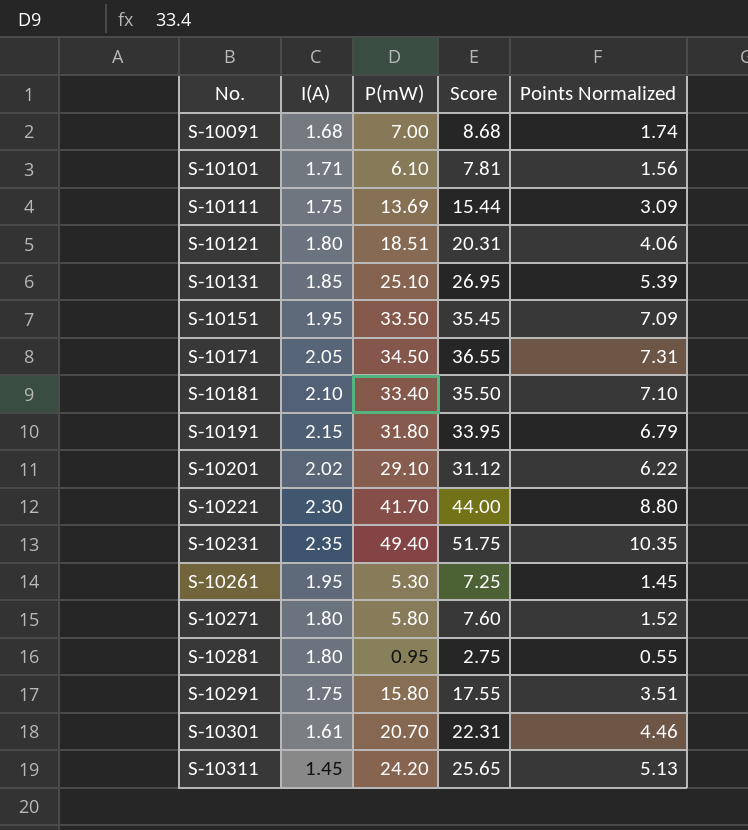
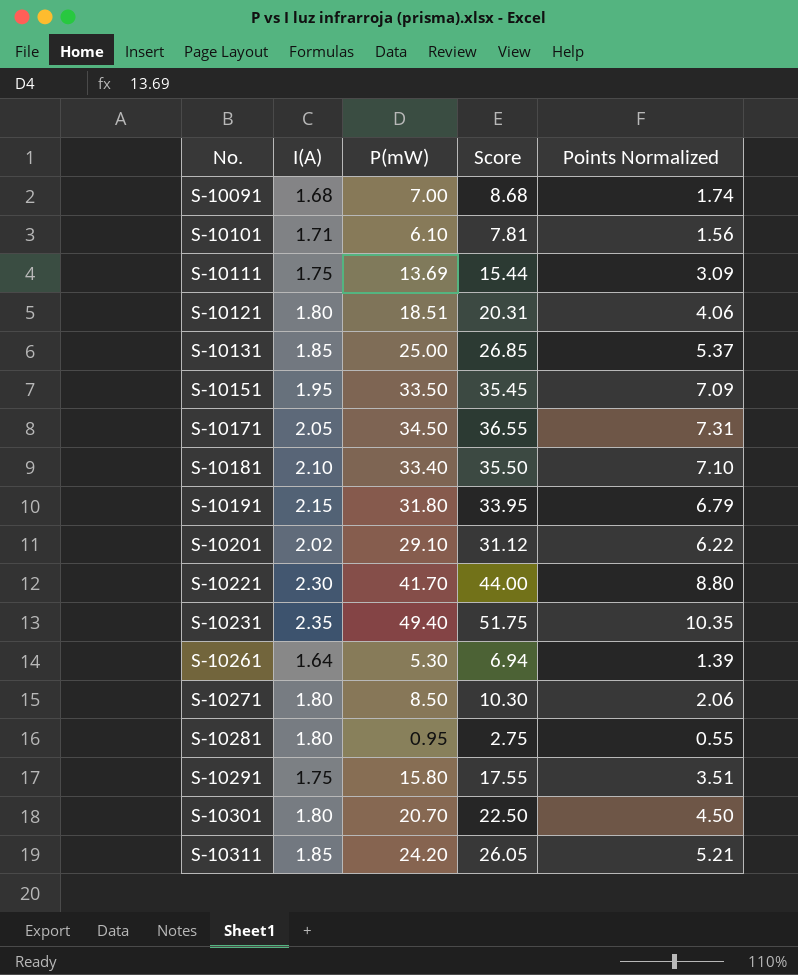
S-10131 | P(mW): 25.10 -> 25.00
S-10131 | Score: 26.95 -> 26.85
S-10131 | Points Normalized: 5.39 -> 5.37
S-10261 | I(A): 1.95 -> 1.64
S-10261 | Score: 7.25 -> 6.94
S-10261 | Points Normalized: 1.45 -> 1.39
S-10271 | P(mW): 5.80 -> 8.50
S-10271 | Score: 7.60 -> 10.30
S-10271 | Points Normalized: 1.52 -> 2.06
S-10301 | I(A): 1.61 -> 1.80
S-10301 | Score: 22.31 -> 22.50
S-10301 | Points Normalized: 4.46 -> 4.50
S-10311 | I(A): 1.45 -> 1.85
S-10311 | Score: 25.65 -> 26.05
S-10311 | Points Normalized: 5.13 -> 5.21

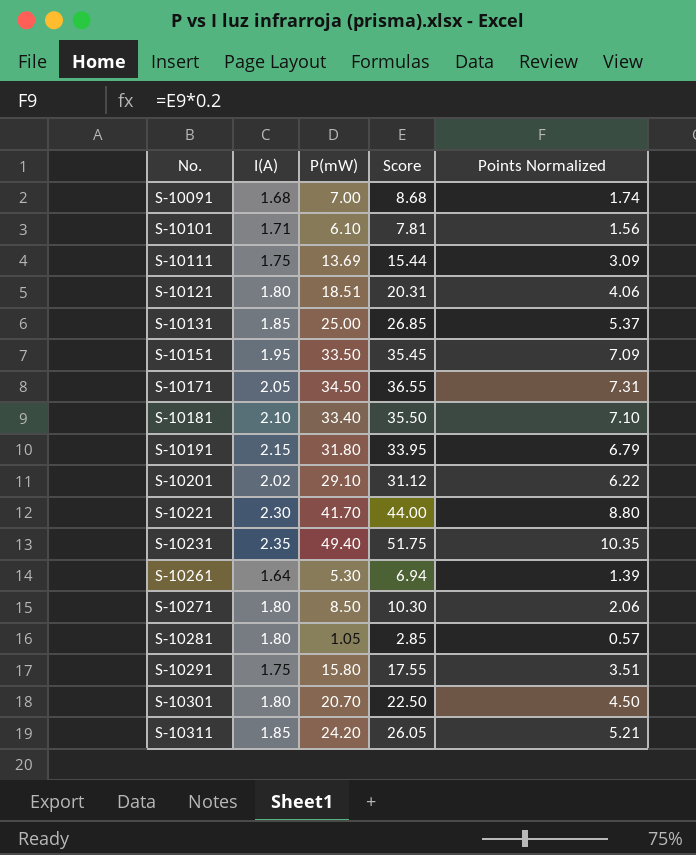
S-10281 | P(mW): 0.95 -> 1.05
S-10281 | Score: 2.75 -> 2.85
S-10281 | Points Normalized: 0.55 -> 0.57

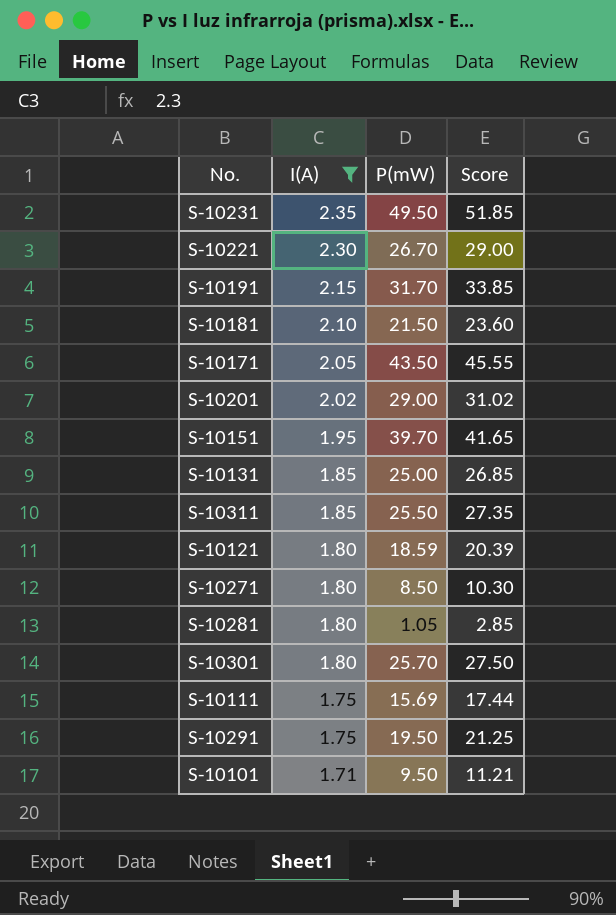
filter: none -> I(A) >= 1.71
row order: No. ascending -> I(A) descending
column Points Normalized | formula: [Score] * 0.2 -> none
S-10231 | P(mW): 49.40 -> 49.50
S-10231 | Score: 51.75 -> 51.85
S-10221 | P(mW): 41.70 -> 26.70
S-10221 | Score: 44.00 -> 29.00
S-10191 | P(mW): 31.80 -> 31.70
S-10191 | Score: 33.95 -> 33.85
S-10181 | P(mW): 33.40 -> 21.50
S-10181 | Score: 35.50 -> 23.60
S-10171 | P(mW): 34.50 -> 43.50
S-10171 | Score: 36.55 -> 45.55
S-10201 | P(mW): 29.10 -> 29.00
S-10201 | Score: 31.12 -> 31.02
S-10151 | P(mW): 33.50 -> 39.70
S-10151 | Score: 35.45 -> 41.65
S-10311 | P(mW): 24.20 -> 25.50
S-10311 | Score: 26.05 -> 27.35
S-10121 | P(mW): 18.51 -> 18.59
S-10121 | Score: 20.31 -> 20.39
S-10301 | P(mW): 20.70 -> 25.70
S-10301 | Score: 22.50 -> 27.50
S-10111 | P(mW): 13.69 -> 15.69
S-10111 | Score: 15.44 -> 17.44
S-10291 | P(mW): 15.80 -> 19.50
S-10291 | Score: 17.55 -> 21.25
S-10101 | P(mW): 6.10 -> 9.50
S-10101 | Score: 7.81 -> 11.21

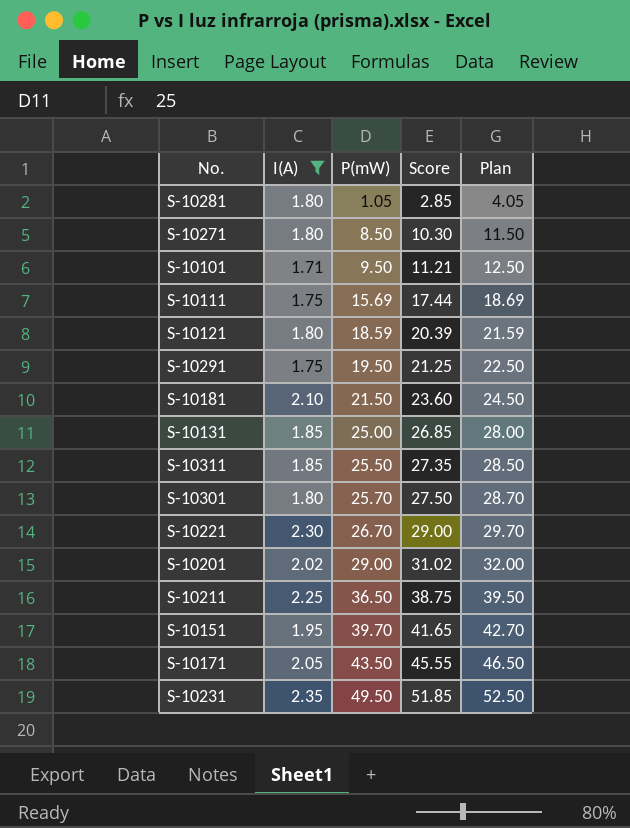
row order: I(A) descending -> P(mW) ascending
column Plan | formula: none -> [P(mW)] + 3
row S-10191: 2.15 | 31.70 | 33.85 -> none
row S-10211: none -> 2.25 | 36.50 | 38.75 | 39.50

